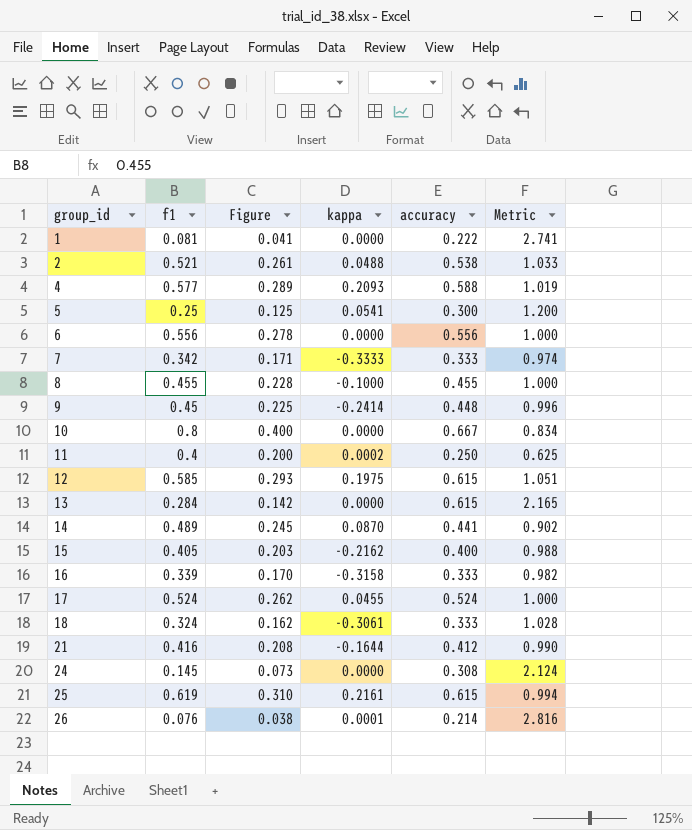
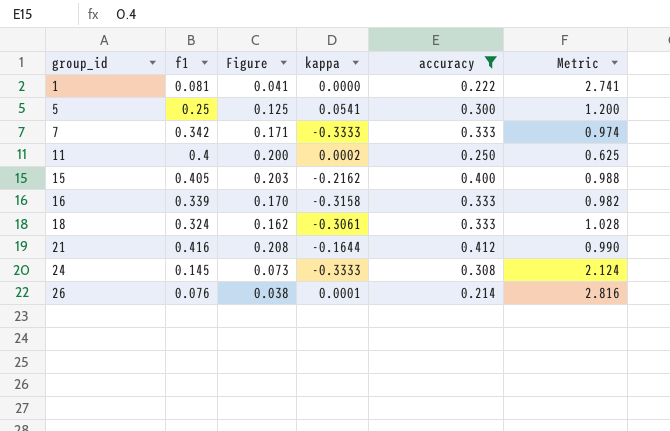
filter: none -> accuracy <= 0.412
24 | kappa: 0.0000 -> -0.3333

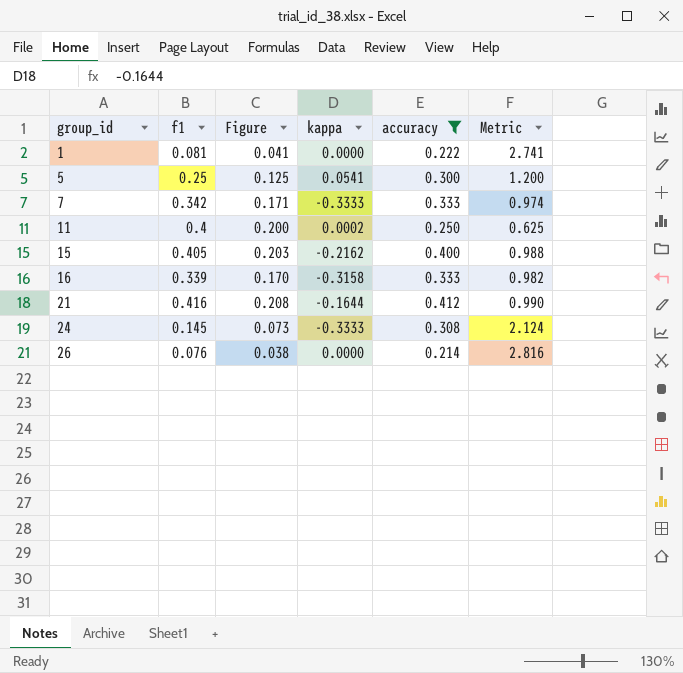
row 18: 0.324 | 0.162 | -0.3061 | 0.333 | 1.028 -> none
26 | kappa: 0.0001 -> 0.0000

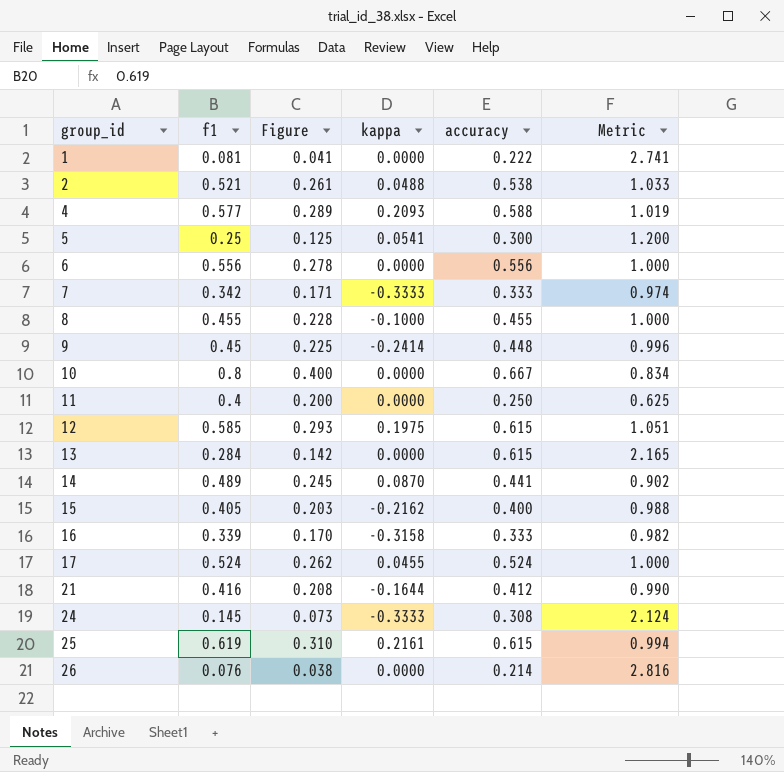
filter: accuracy <= 0.412 -> none
11 | kappa: 0.0002 -> 0.0000

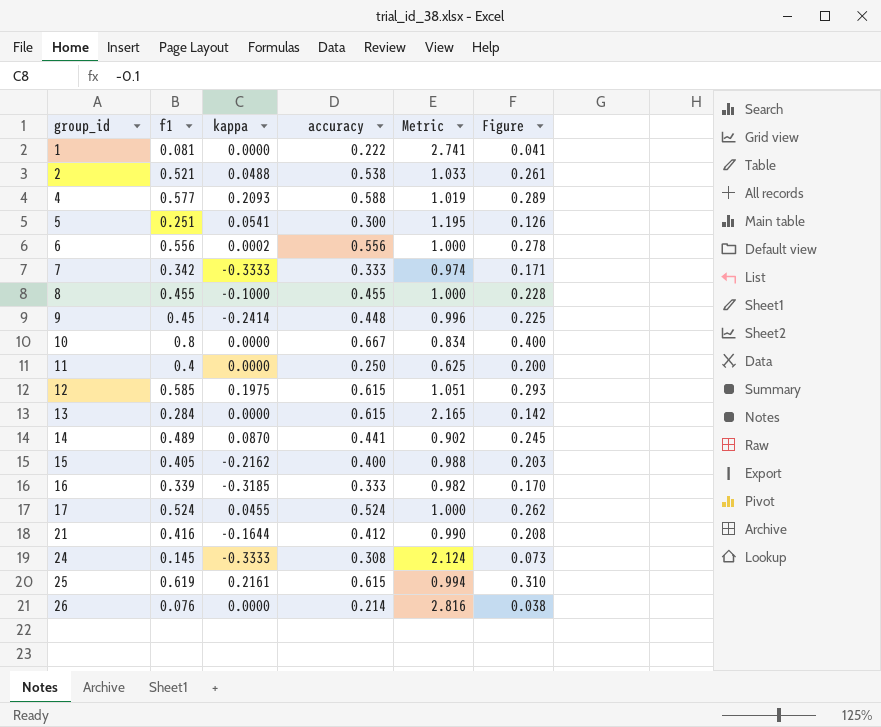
column Figure | position: 3 -> 6
5 | f1: 0.25 -> 0.251
5 | Metric: 1.200 -> 1.195
5 | Figure: 0.125 -> 0.126
6 | kappa: 0.0000 -> 0.0002
16 | kappa: -0.3158 -> -0.3185

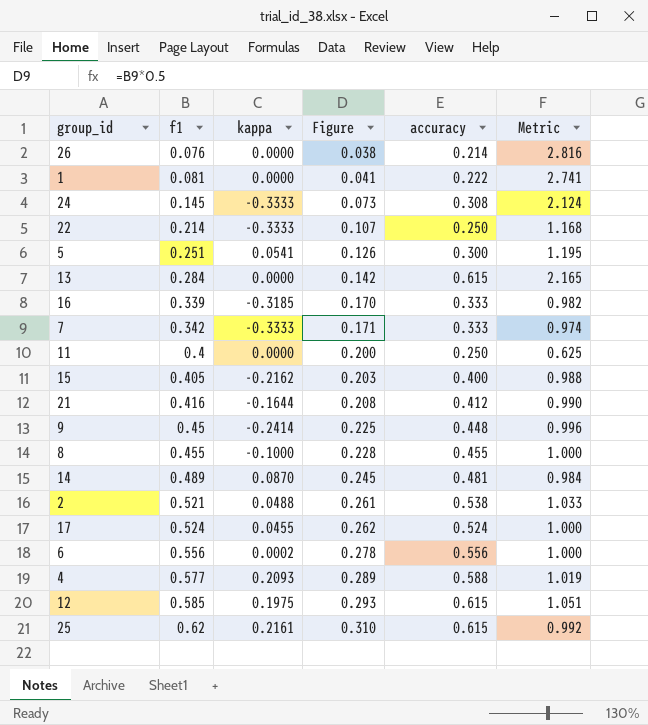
row order: group_id ascending -> f1 ascending
column Figure | position: 6 -> 4
row 10: 0.8 | 0.0000 | 0.667 | 0.834 | 0.400 -> none
row 22: none -> 0.214 | -0.3333 | 0.107 | 0.250 | 1.168
14 | accuracy: 0.441 -> 0.481
14 | Metric: 0.902 -> 0.984
25 | f1: 0.619 -> 0.62
25 | Metric: 0.994 -> 0.992

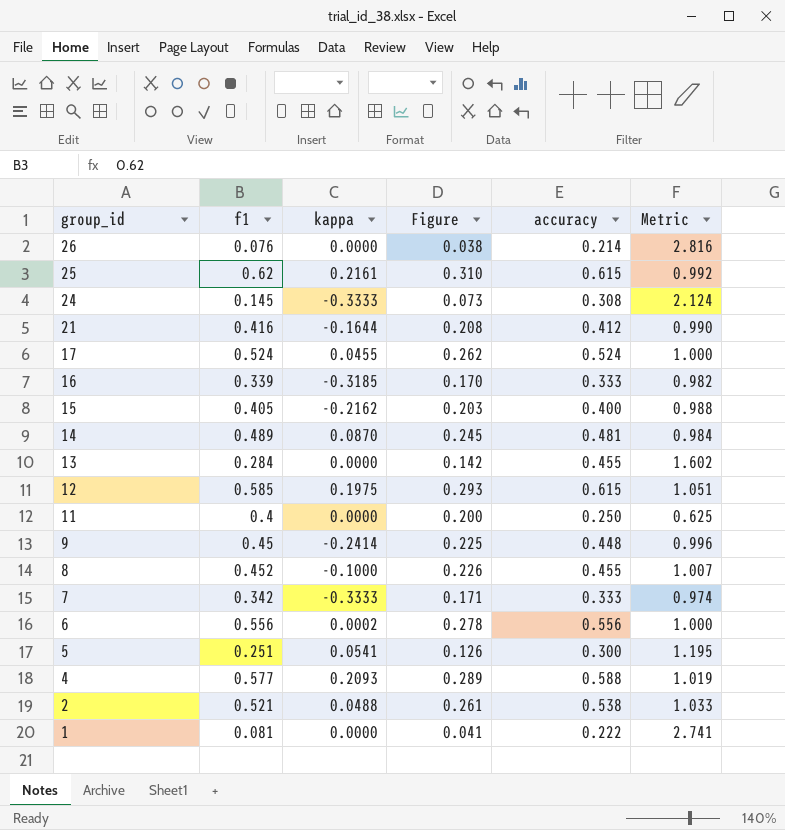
row order: f1 ascending -> group_id descending
row 22: 0.214 | -0.3333 | 0.107 | 0.250 | 1.168 -> none
13 | accuracy: 0.615 -> 0.455
13 | Metric: 2.165 -> 1.602
8 | f1: 0.455 -> 0.452
8 | Figure: 0.228 -> 0.226
8 | Metric: 1.000 -> 1.007

